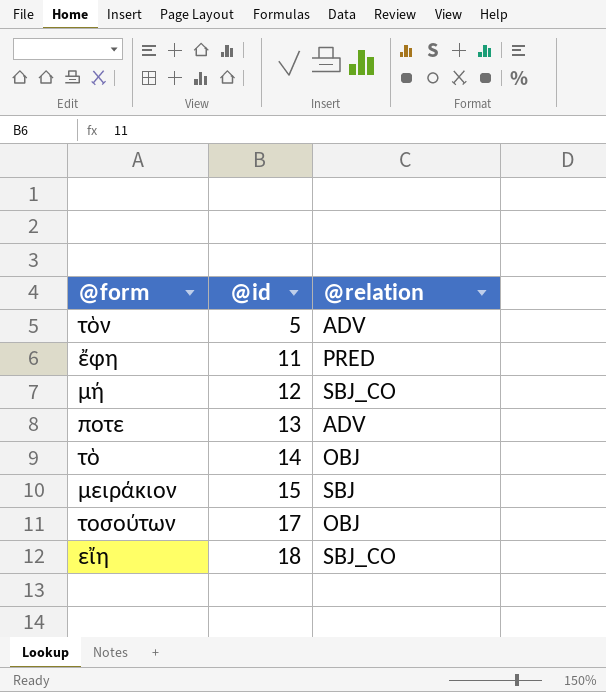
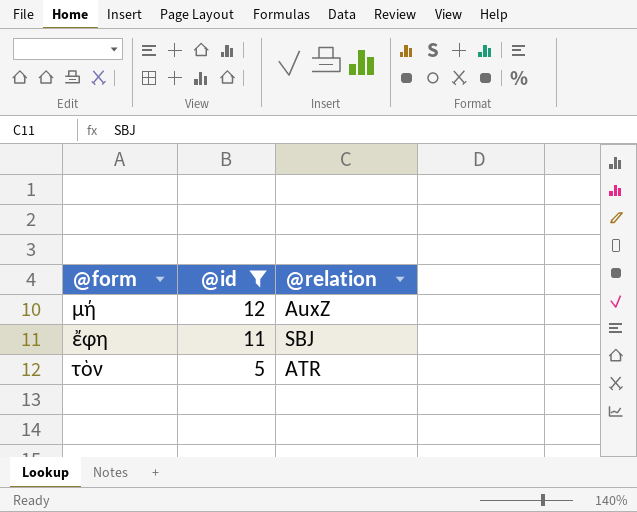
filter: none -> @id <= 12
row order: @id ascending -> @id descending
μή | @relation: SBJ_CO -> AuxZ
ἔφη | @relation: PRED -> SBJ
τὸν | @relation: ADV -> ATR

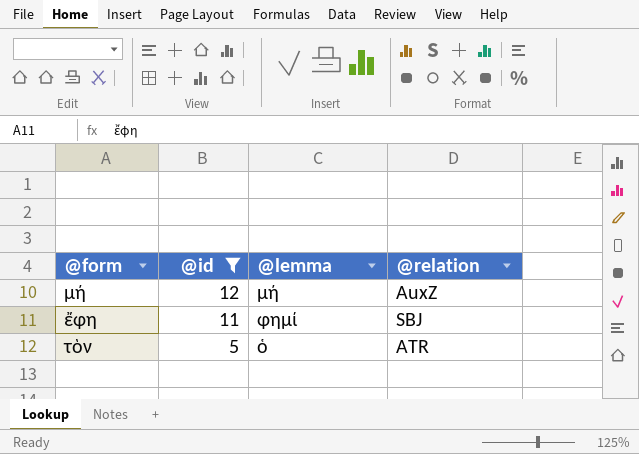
column @lemma | position: none -> 3

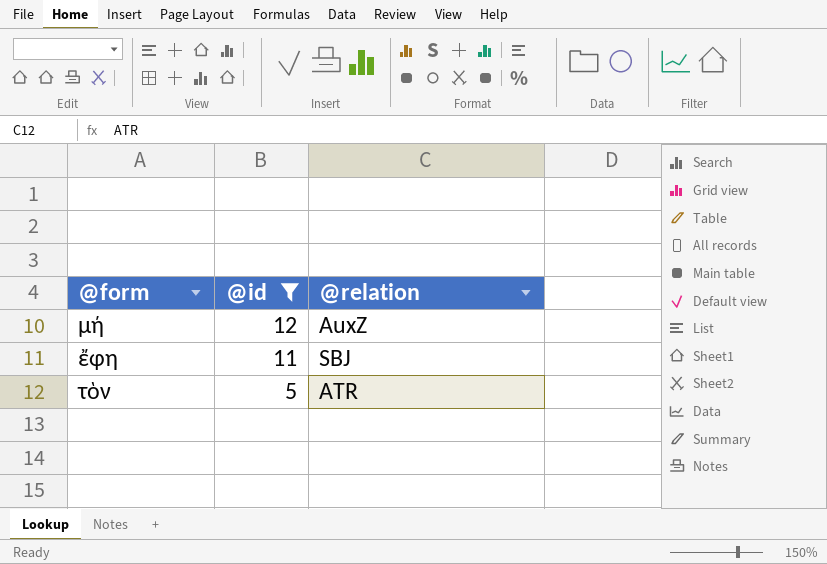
column @lemma | position: 3 -> none

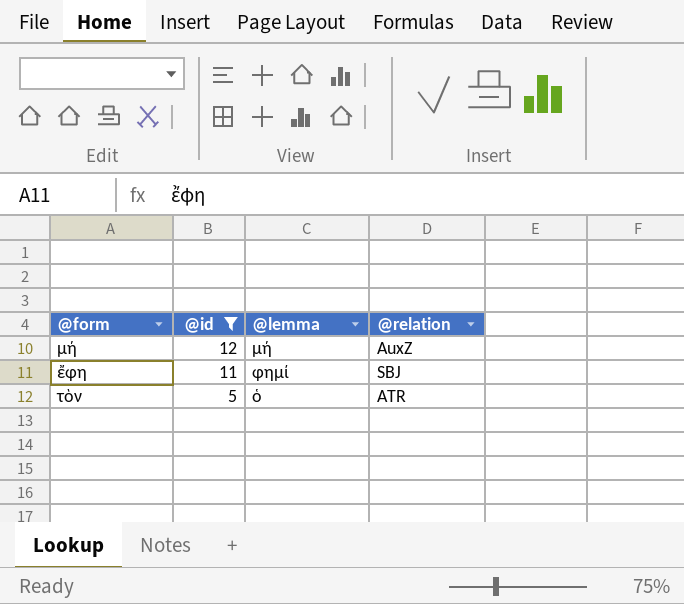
column @lemma | position: none -> 3

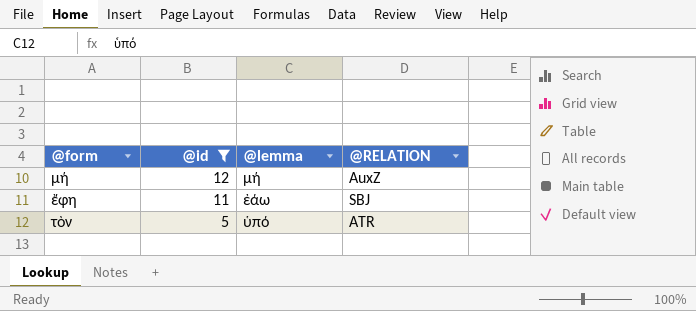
column name: @relation -> @RELATION
ἔφη | @lemma: φημί -> ἐάω
τὸν | @lemma: ὁ -> ὑπό

